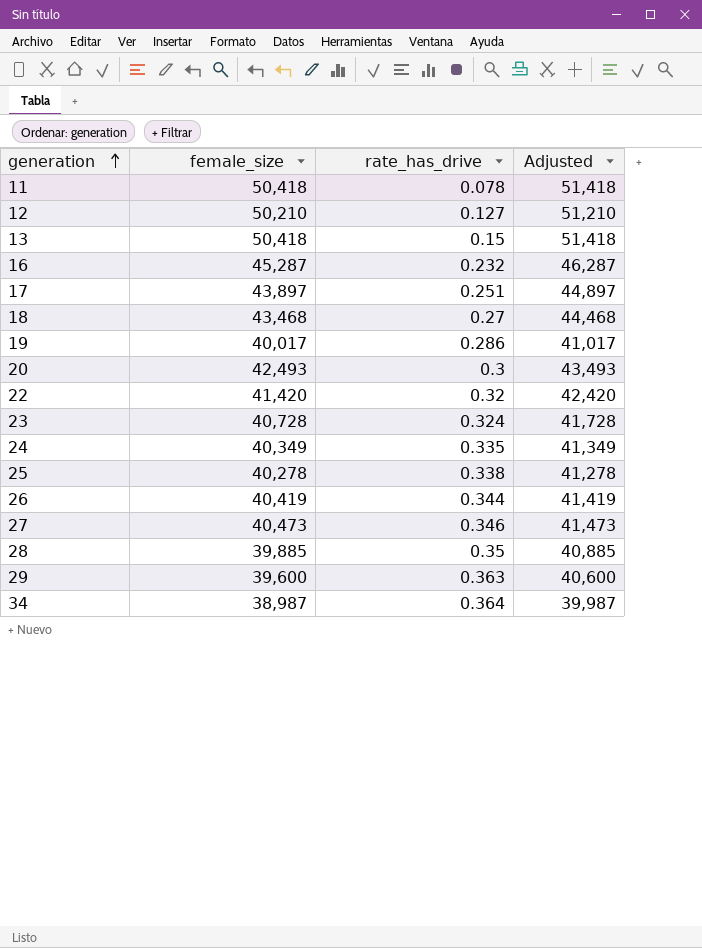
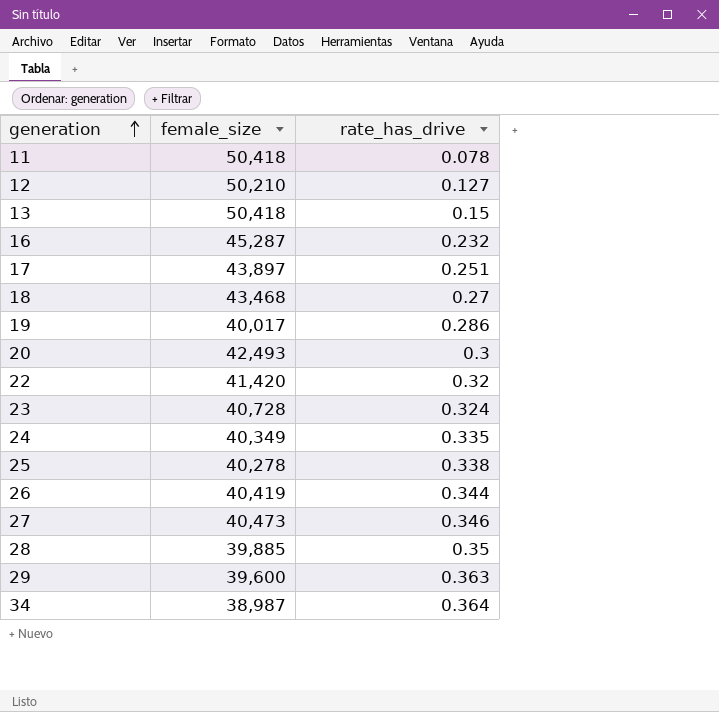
column Adjusted | formula: [female_size] + 1000 -> none

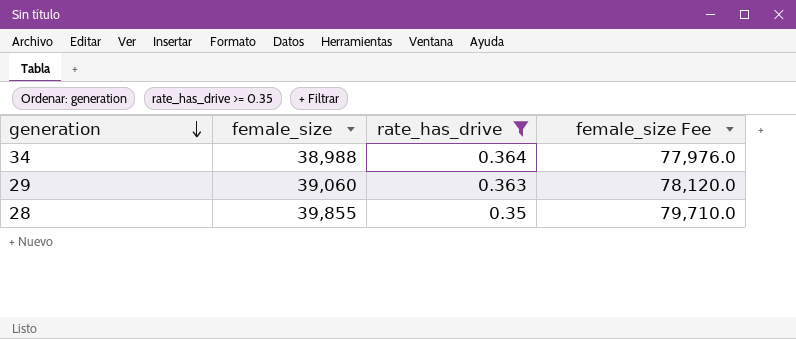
filter: none -> rate_has_drive >= 0.35
row order: generation ascending -> generation descending
column female_size Fee | formula: none -> [female_size] * 2
34 | female_size: 38,987 -> 38,988
29 | female_size: 39,600 -> 39,060
28 | female_size: 39,885 -> 39,855

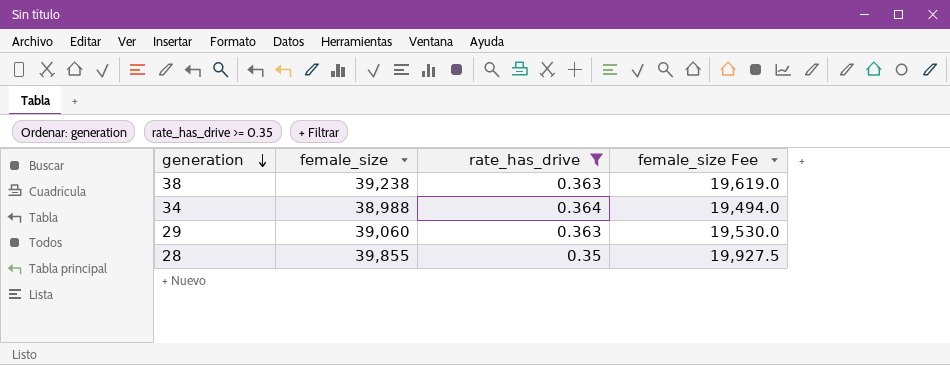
column female_size Fee | formula: [female_size] * 2 -> [female_size] * 0.5
row 38: none -> 39,238 | 0.363 | 19,619.0

